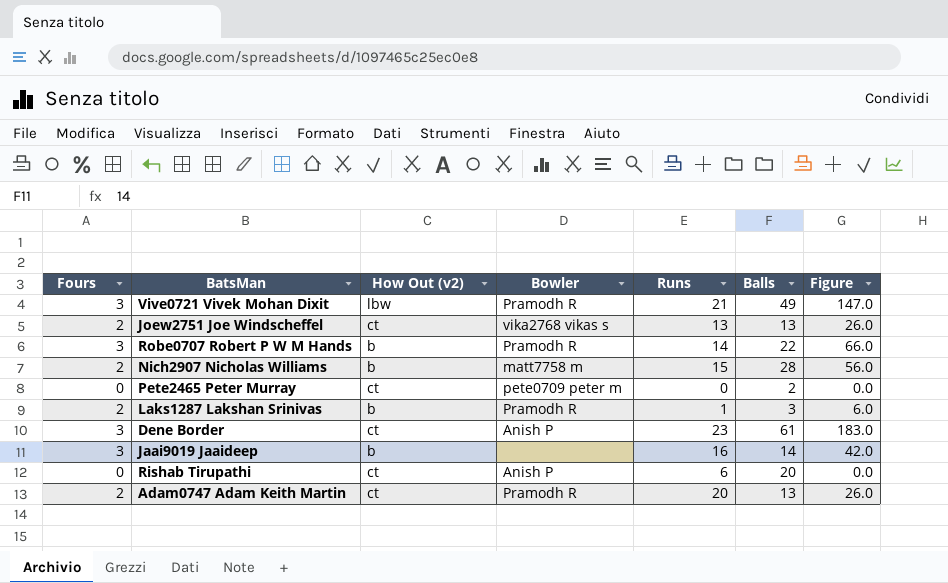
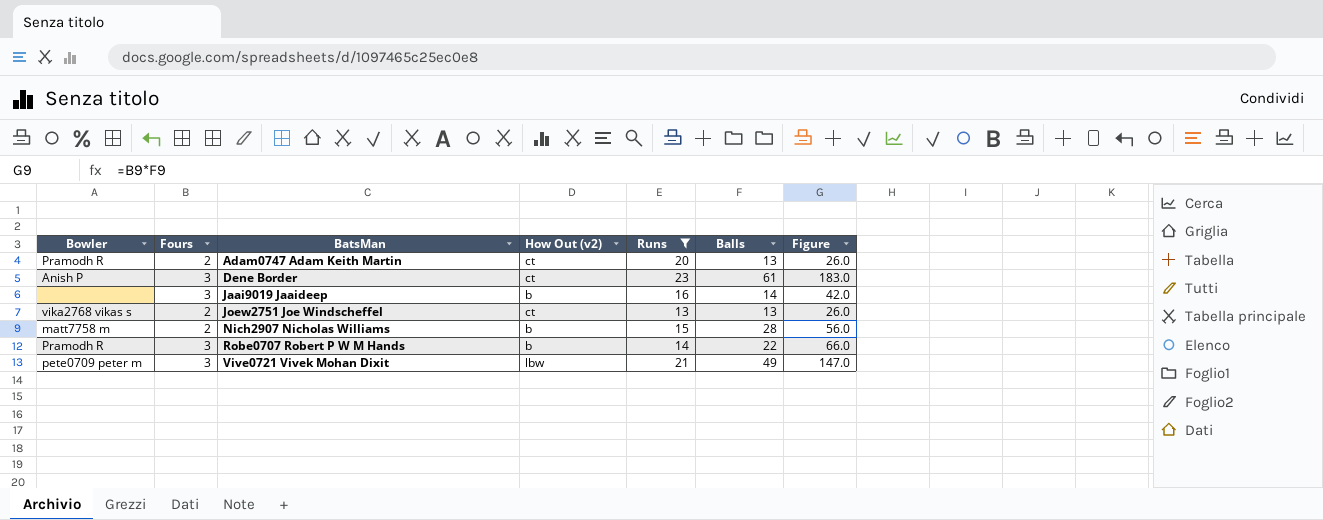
filter: none -> Runs >= 13
row order: none -> BatsMan ascending
column Bowler | position: 4 -> 1
Vive0721 Vivek Mohan Dixit | Bowler: Pramodh R -> pete0709 peter m

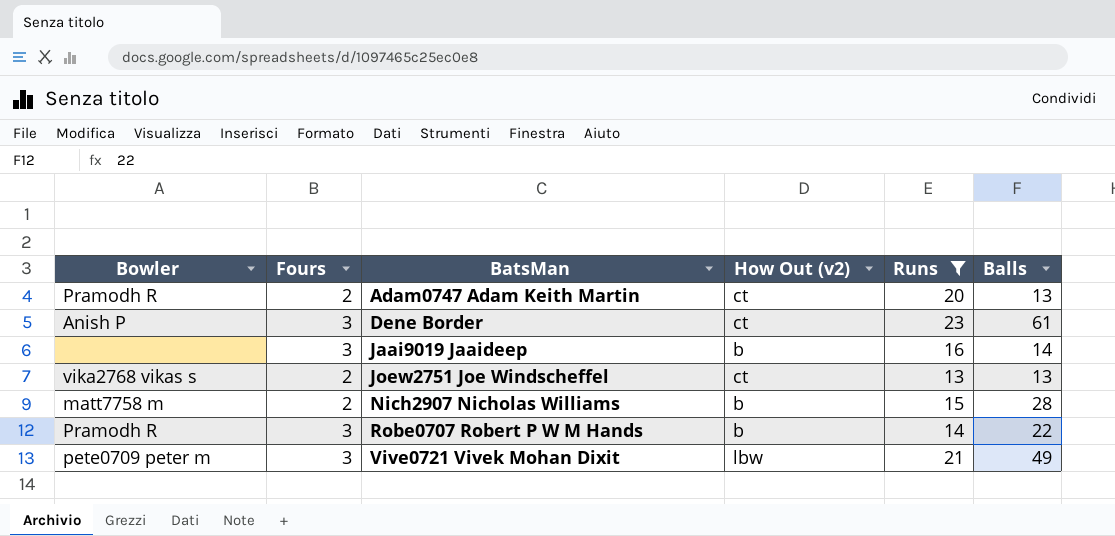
column Figure | formula: [Fours] * [Balls] -> none

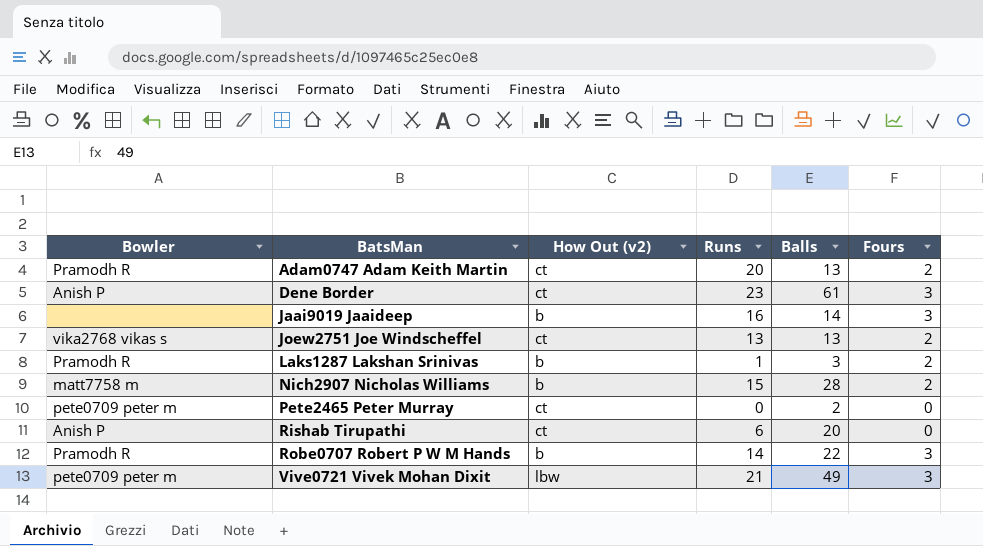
filter: Runs >= 13 -> none
column Fours | position: 2 -> 6

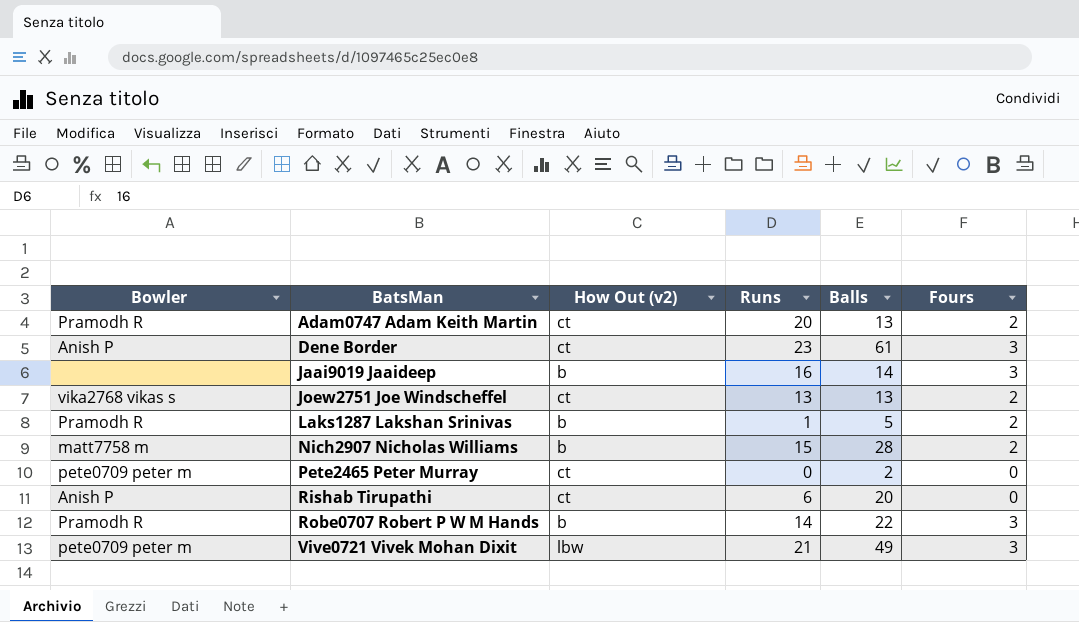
Laks1287 Lakshan Srinivas | Balls: 3 -> 5

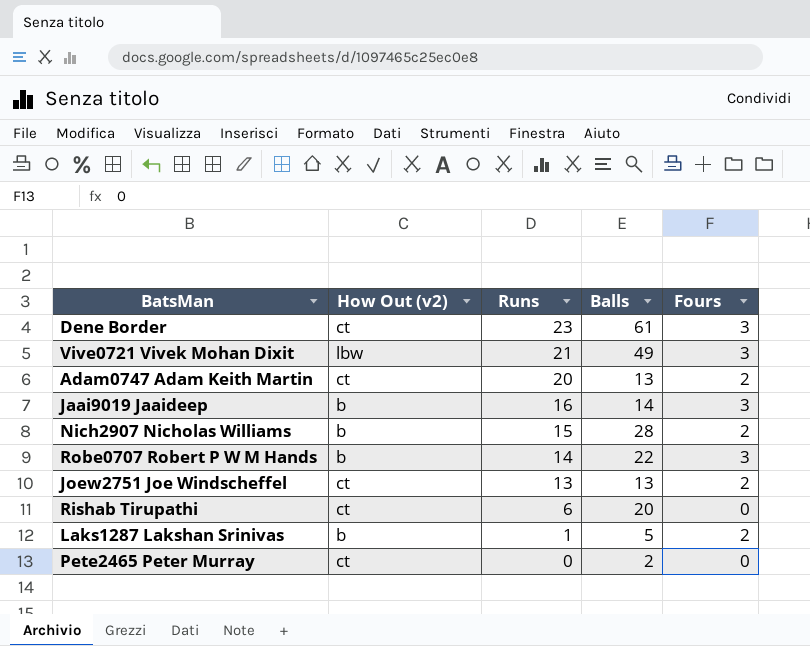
row order: BatsMan ascending -> Runs descending
column Bowler | position: 1 -> none

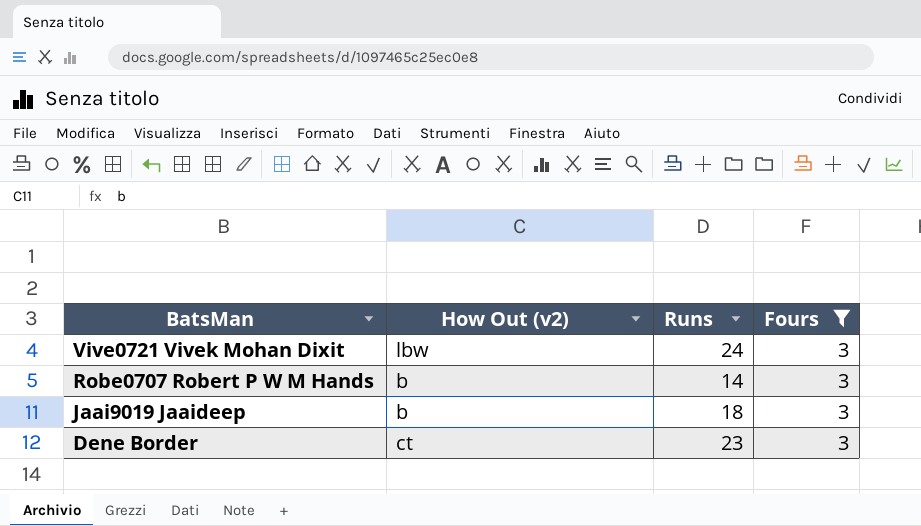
filter: none -> Fours = 3
row order: Runs descending -> BatsMan descending
column Balls | position: 4 -> none
Vive0721 Vivek Mohan Dixit | Runs: 21 -> 24
Jaai9019 Jaaideep | Runs: 16 -> 18

